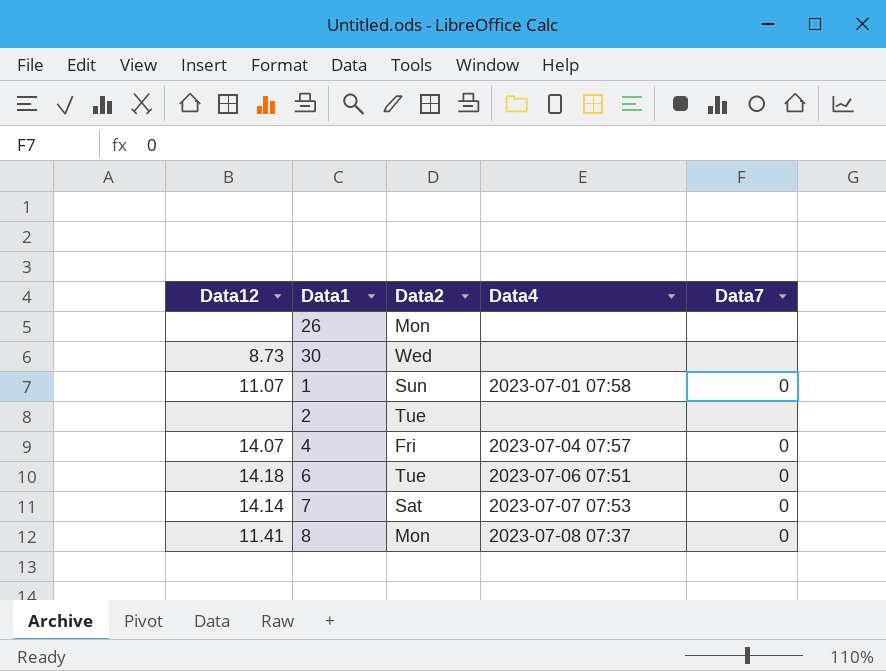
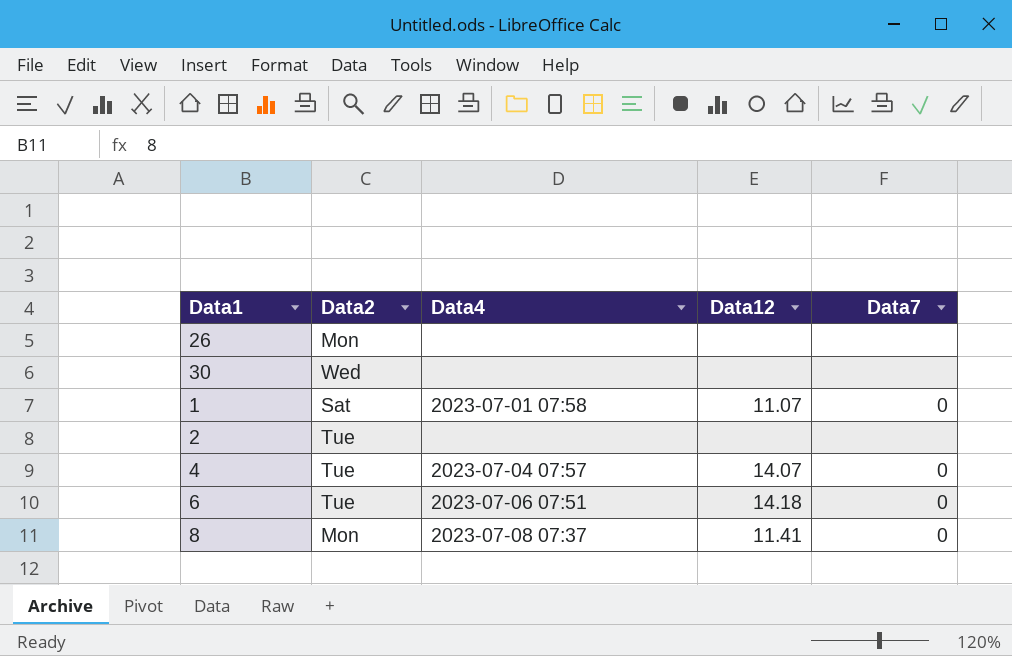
column Data12 | position: 1 -> 4
row 7: 14.14 | Sat | 2023-07-07 07:53 | 0 -> none
30 | Data12: 8.73 -> none
1 | Data2: Sun -> Sat
4 | Data2: Fri -> Tue

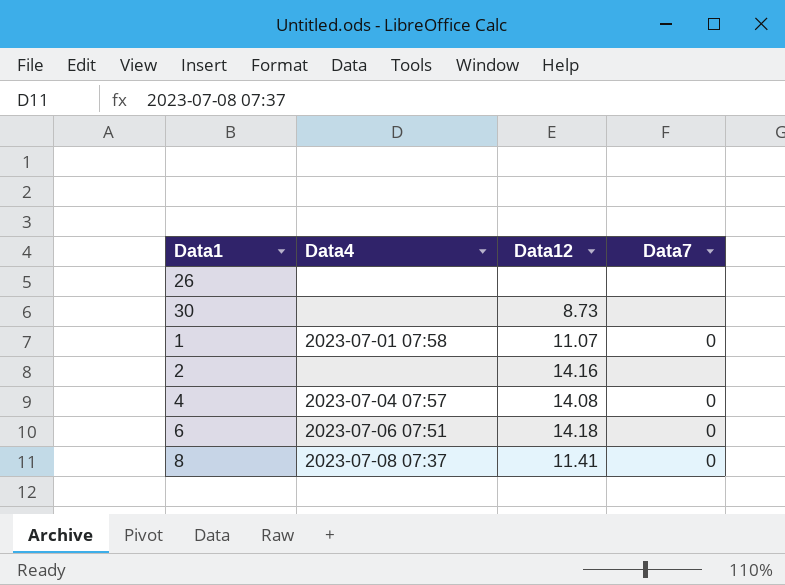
column Data2 | position: 2 -> none
30 | Data12: none -> 8.73
2 | Data12: none -> 14.16
4 | Data12: 14.07 -> 14.08

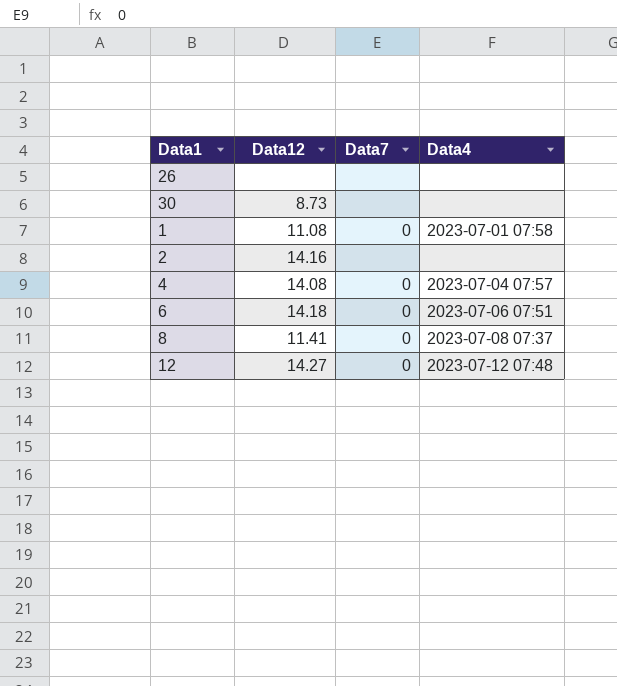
column Data4 | position: 2 -> 4
1 | Data12: 11.07 -> 11.08
row 12: none -> 14.27 | 0 | 2023-07-12 07:48

